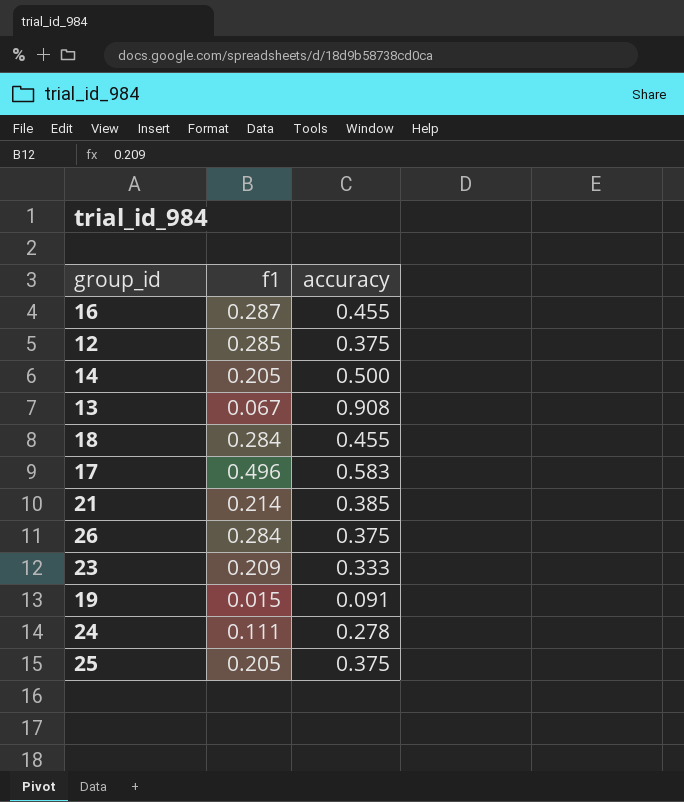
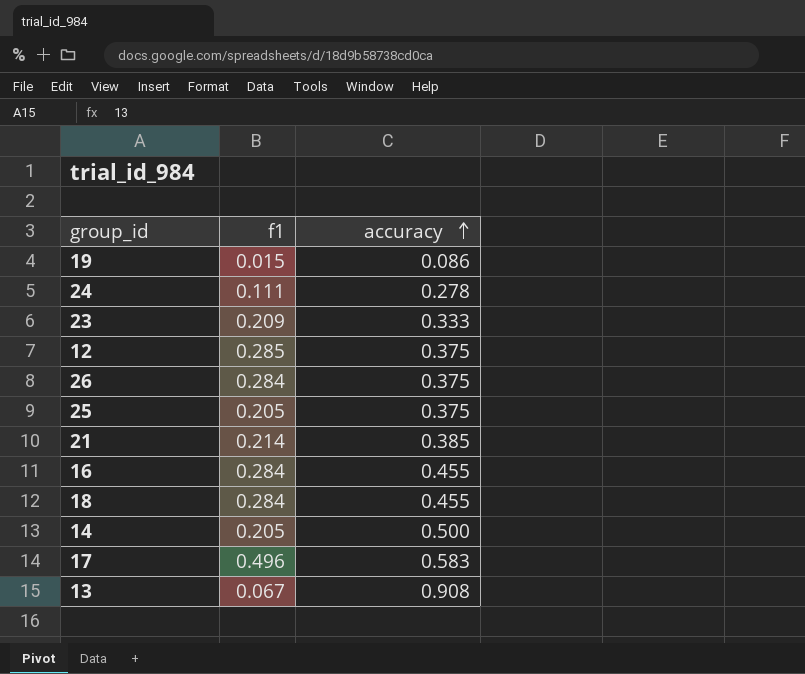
row order: none -> accuracy ascending
19 | accuracy: 0.091 -> 0.086
16 | f1: 0.287 -> 0.284

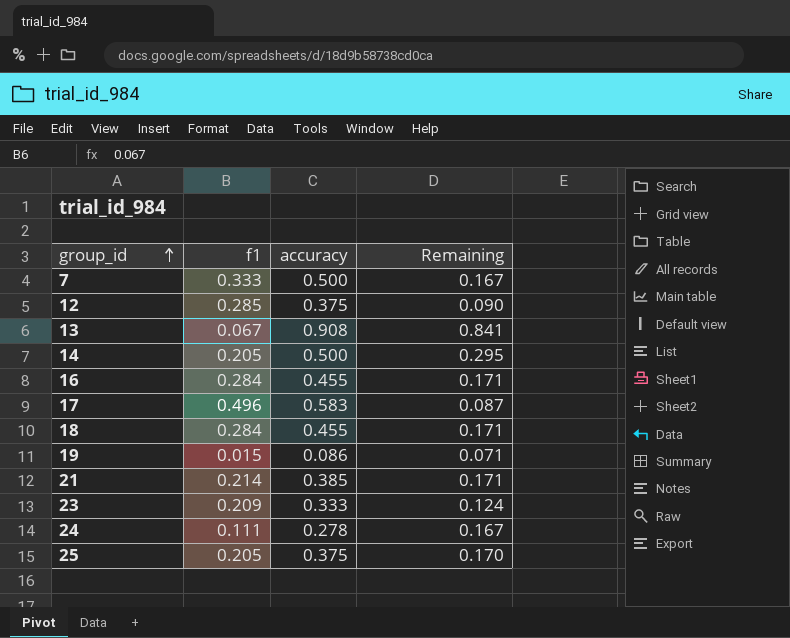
row order: accuracy ascending -> group_id ascending
column Remaining | formula: none -> [accuracy] - [f1]
row 26: 0.284 | 0.375 -> none
row 7: none -> 0.333 | 0.500 | 0.167

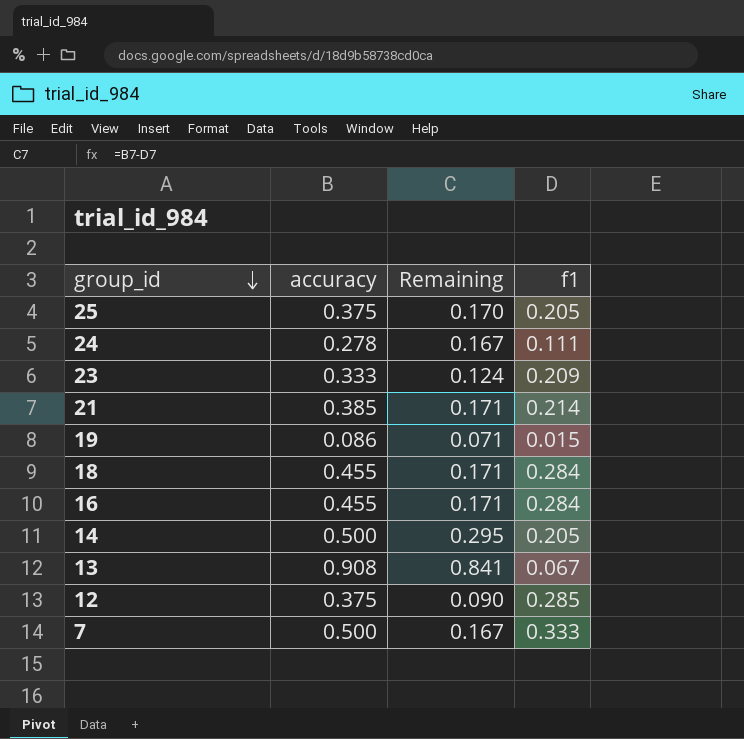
row order: group_id ascending -> group_id descending
column f1 | position: 2 -> 4
row 17: 0.496 | 0.583 | 0.087 -> none

